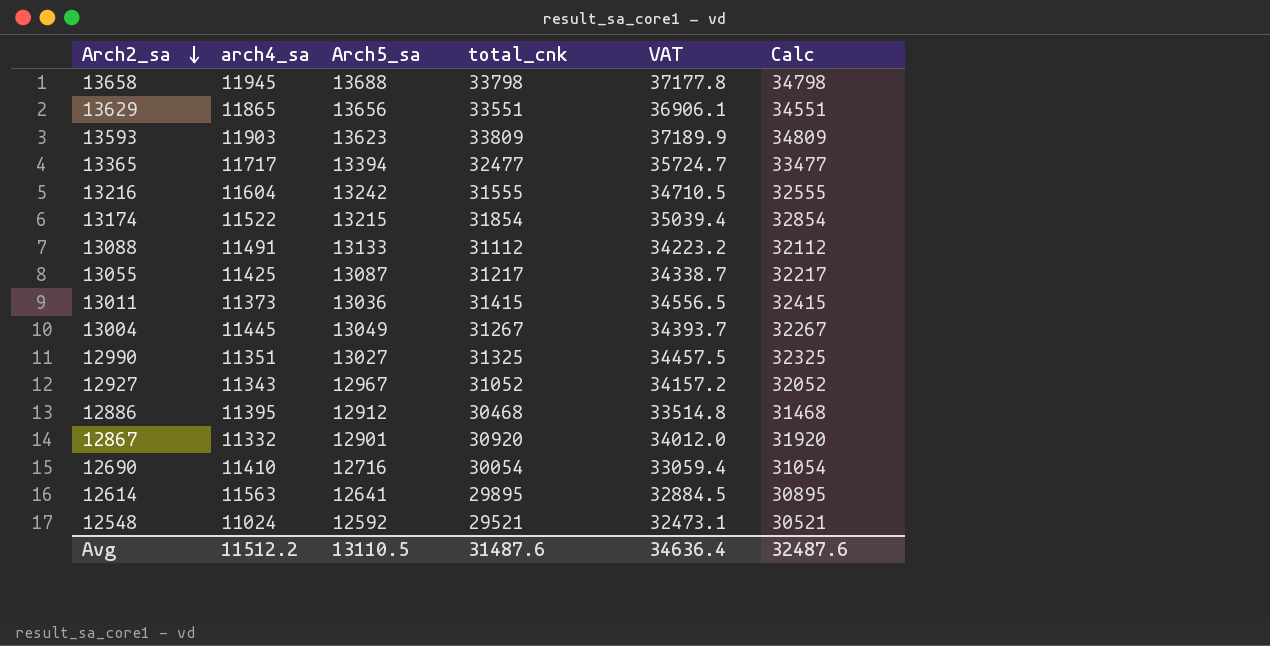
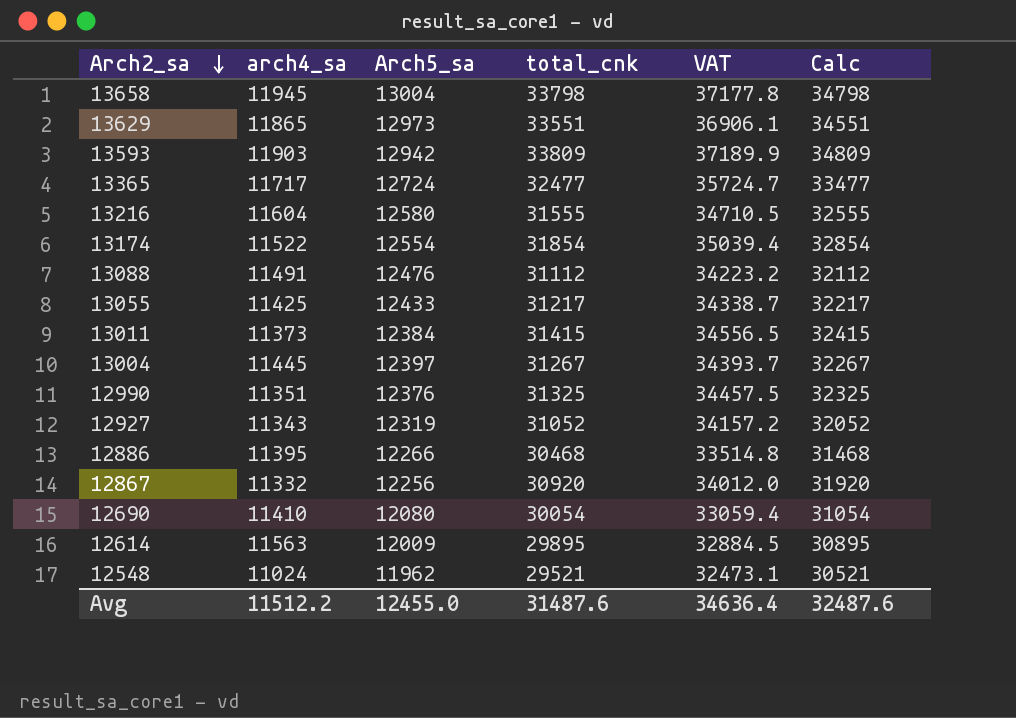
13658 | Arch5_sa: 13688 -> 13004
13629 | Arch5_sa: 13656 -> 12973
13593 | Arch5_sa: 13623 -> 12942
13365 | Arch5_sa: 13394 -> 12724
13216 | Arch5_sa: 13242 -> 12580
13174 | Arch5_sa: 13215 -> 12554
13088 | Arch5_sa: 13133 -> 12476
13055 | Arch5_sa: 13087 -> 12433
13011 | Arch5_sa: 13036 -> 12384
13004 | Arch5_sa: 13049 -> 12397
12990 | Arch5_sa: 13027 -> 12376
12927 | Arch5_sa: 12967 -> 12319
12886 | Arch5_sa: 12912 -> 12266
12867 | Arch5_sa: 12901 -> 12256
12690 | Arch5_sa: 12716 -> 12080
12614 | Arch5_sa: 12641 -> 12009
12548 | Arch5_sa: 12592 -> 11962
Avg | Arch5_sa: 13110.5 -> 12455.0

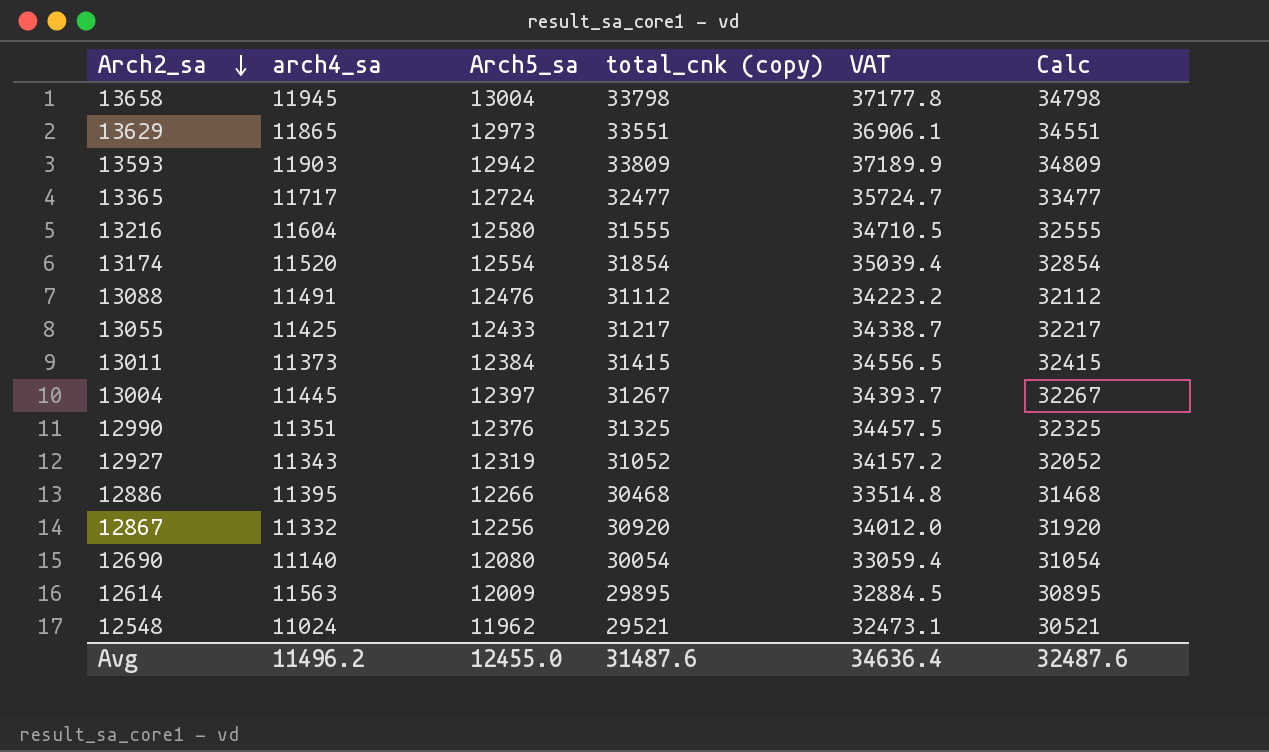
column name: total_cnk -> total_cnk (copy)
13174 | arch4_sa: 11522 -> 11520
12690 | arch4_sa: 11410 -> 11140
Avg | arch4_sa: 11512.2 -> 11496.2

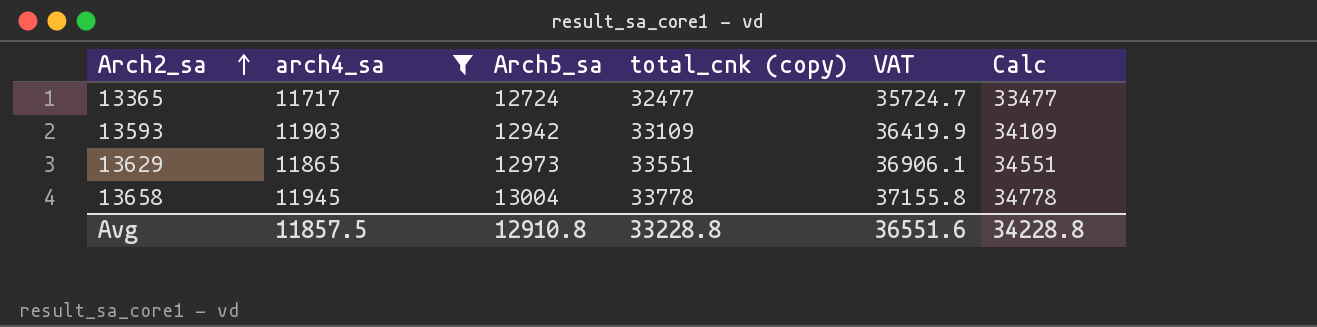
filter: none -> arch4_sa >= 11717
row order: Arch2_sa descending -> Arch2_sa ascending
13593 | total_cnk (copy): 33809 -> 33109
13593 | VAT: 37189.9 -> 36419.9
13593 | Calc: 34809 -> 34109
13658 | total_cnk (copy): 33798 -> 33778
13658 | VAT: 37177.8 -> 37155.8
13658 | Calc: 34798 -> 34778
Avg | arch4_sa: 11496.2 -> 11857.5
Avg | Arch5_sa: 12455.0 -> 12910.8
Avg | total_cnk (copy): 31487.6 -> 33228.8
Avg | VAT: 34636.4 -> 36551.6
Avg | Calc: 32487.6 -> 34228.8

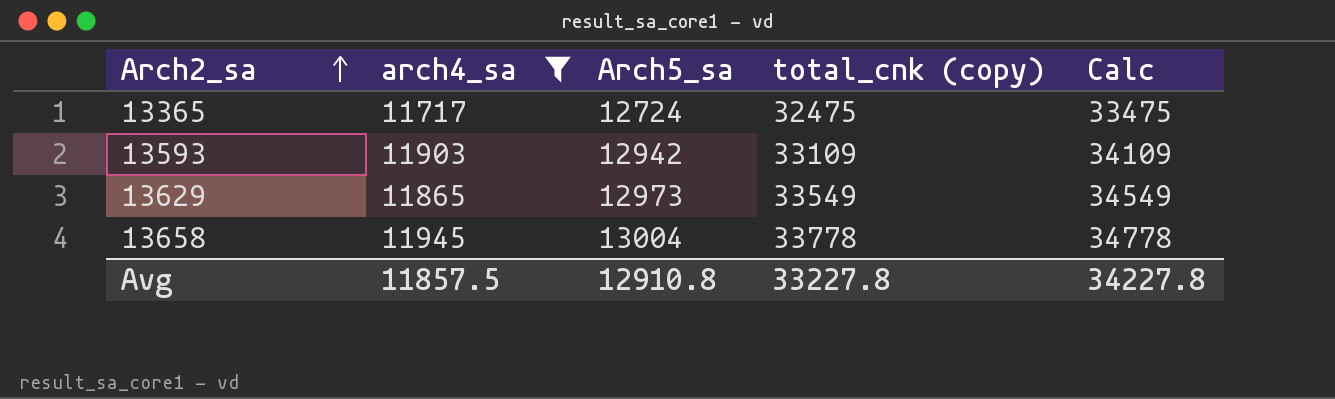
column VAT | formula: [total_cnk (copy)] * 1.1 -> none
13365 | total_cnk (copy): 32477 -> 32475
13365 | Calc: 33477 -> 33475
13629 | total_cnk (copy): 33551 -> 33549
13629 | Calc: 34551 -> 34549
Avg | total_cnk (copy): 33228.8 -> 33227.8
Avg | Calc: 34228.8 -> 34227.8

